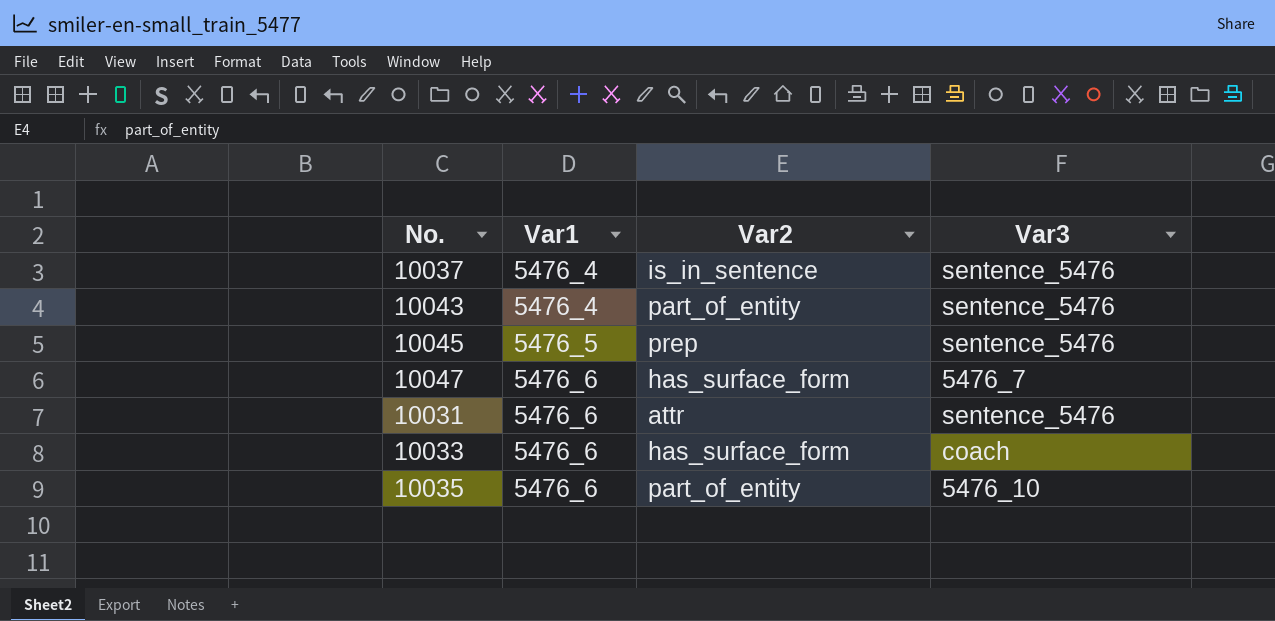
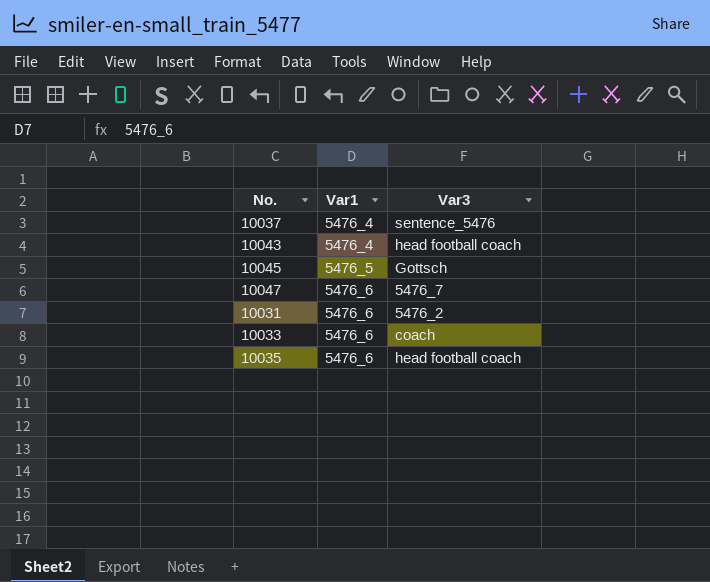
column Var2 | position: 3 -> none
10043 | Var3: sentence_5476 -> head football coach
10045 | Var3: sentence_5476 -> Gottsch
10031 | Var3: sentence_5476 -> 5476_2
10035 | Var3: 5476_10 -> head football coach

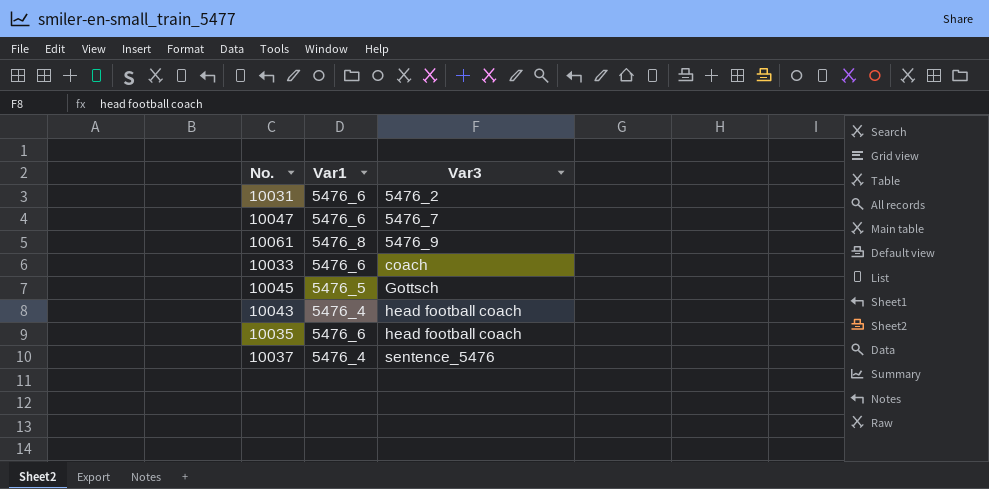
row order: Var1 ascending -> Var3 ascending
row 10061: none -> 5476_8 | 5476_9

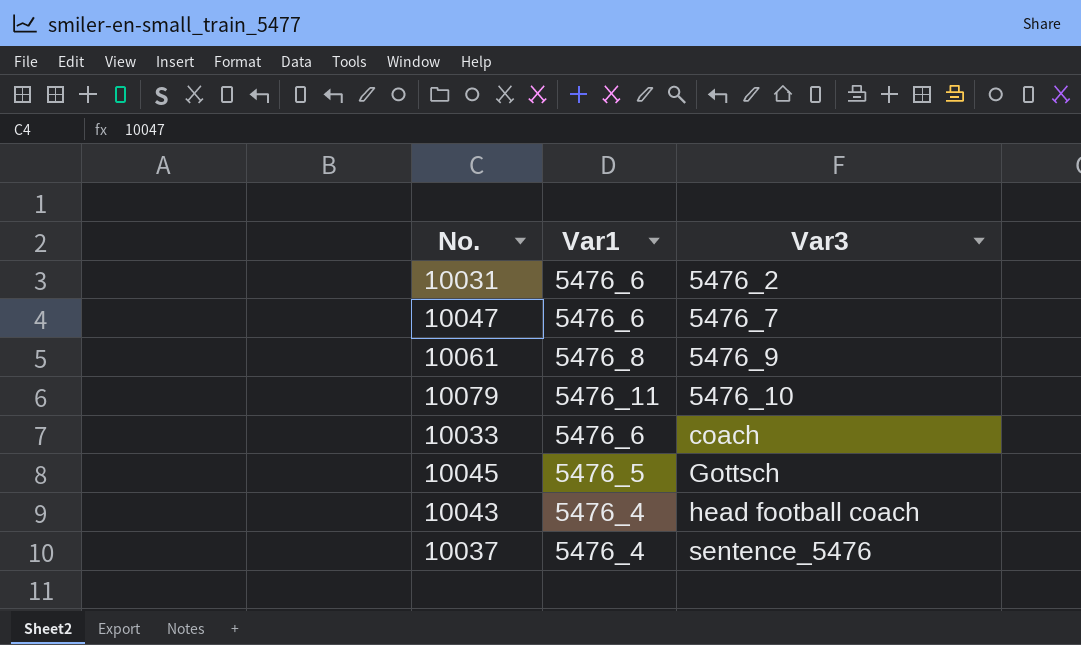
row 10035: 5476_6 | head football coach -> none
row 10079: none -> 5476_11 | 5476_10

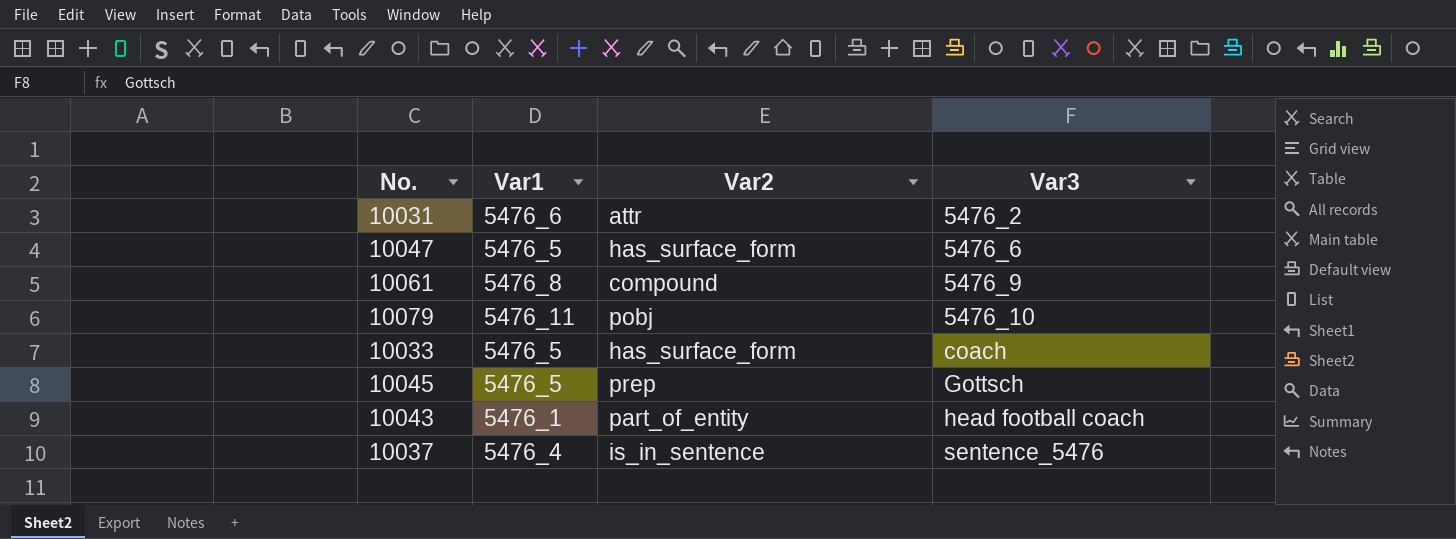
column Var2 | position: none -> 3
10047 | Var1: 5476_6 -> 5476_5
10047 | Var3: 5476_7 -> 5476_6
10033 | Var1: 5476_6 -> 5476_5
10043 | Var1: 5476_4 -> 5476_1

